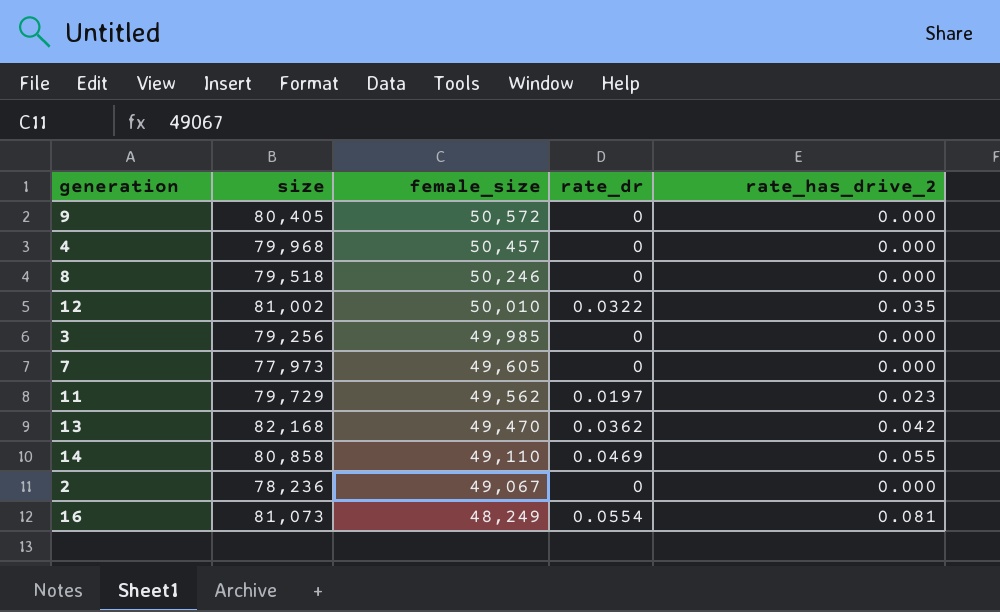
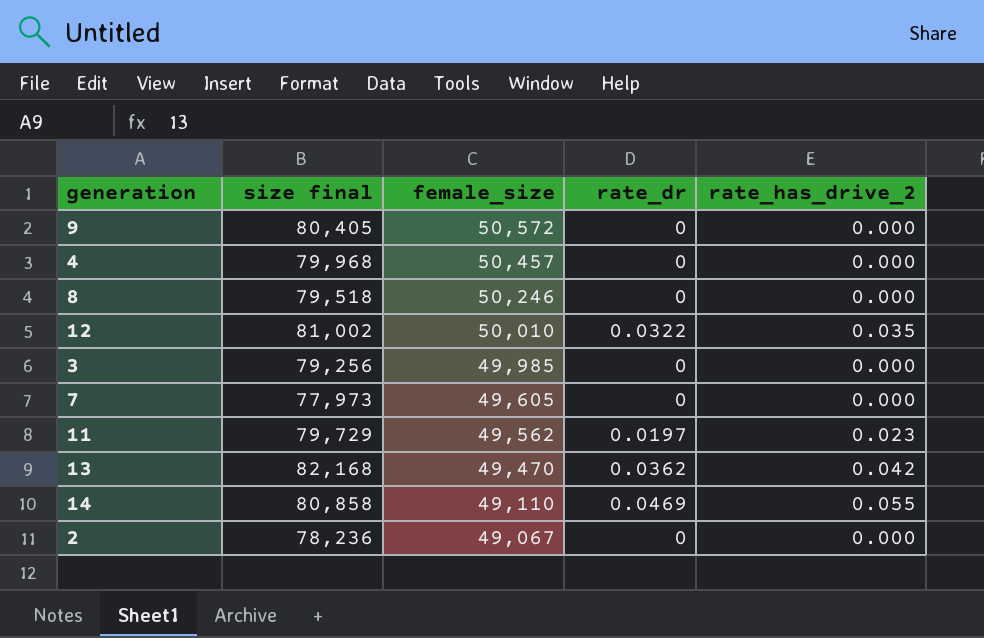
column name: size -> size final
row 16: 81,073 | 48,249 | 0.0554 | 0.081 -> none

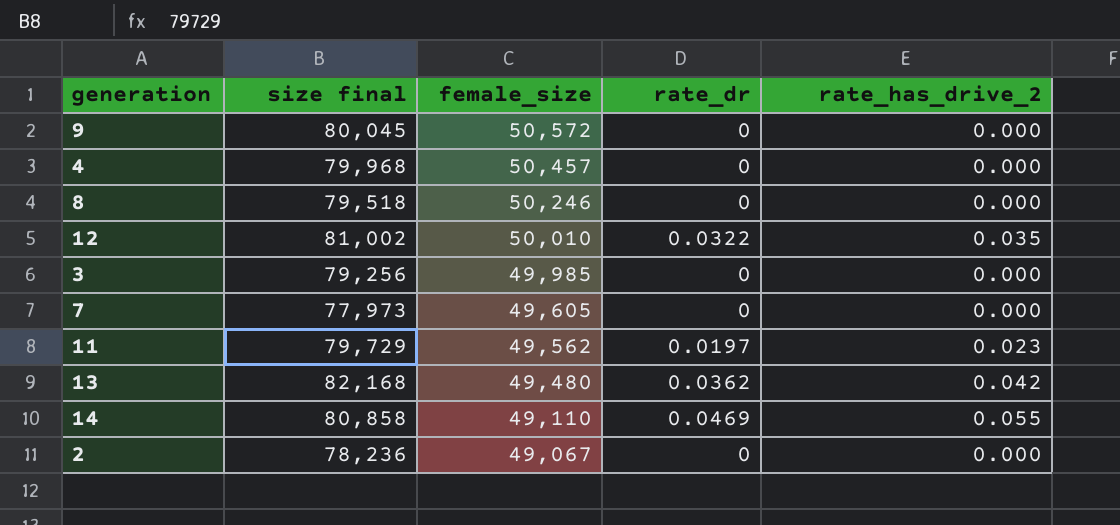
9 | size final: 80,405 -> 80,045
13 | female_size: 49,470 -> 49,480

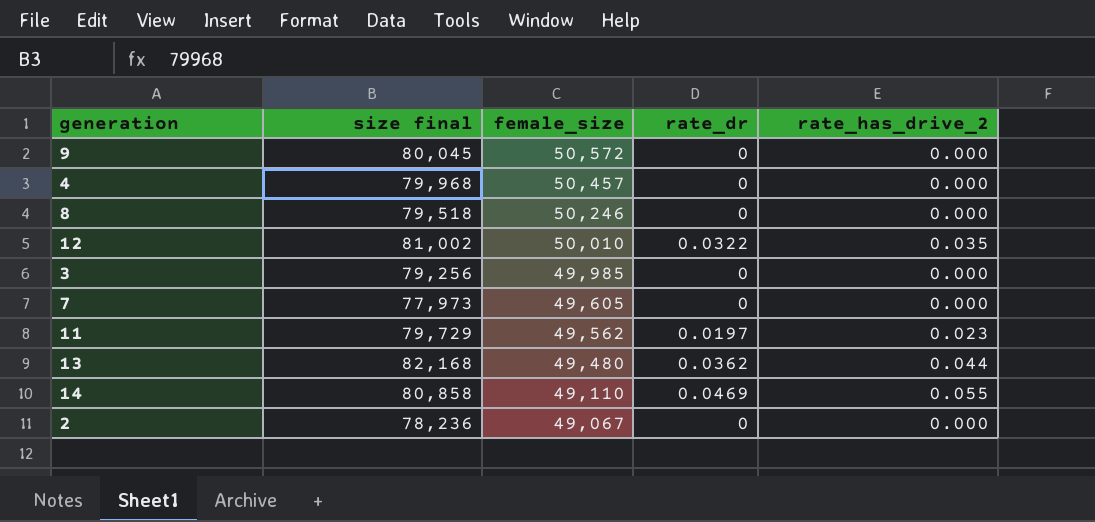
13 | rate_has_drive_2: 0.042 -> 0.044

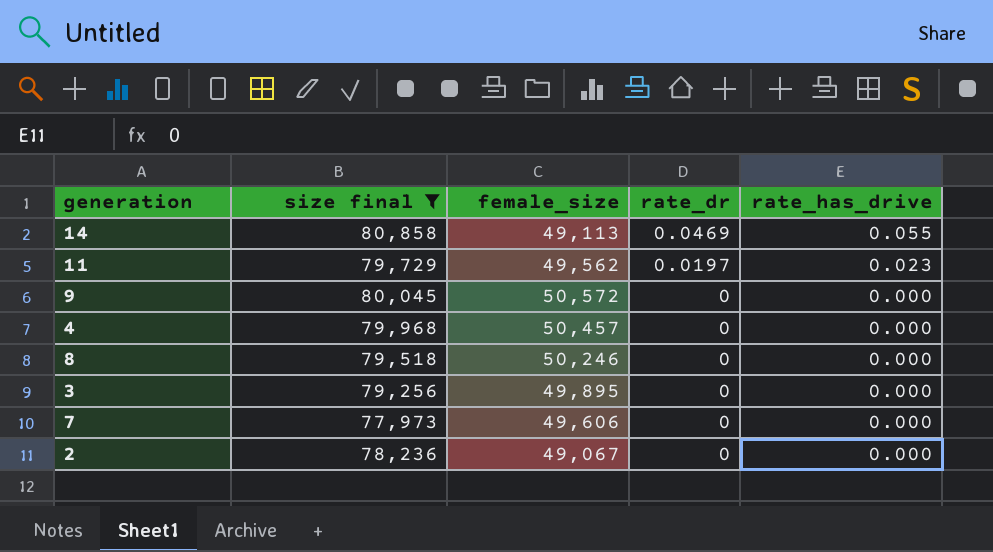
filter: none -> size final <= 80,858
row order: female_size descending -> rate_dr descending
column name: rate_has_drive_2 -> rate_has_drive
14 | female_size: 49,110 -> 49,113
3 | female_size: 49,985 -> 49,895
7 | female_size: 49,605 -> 49,606

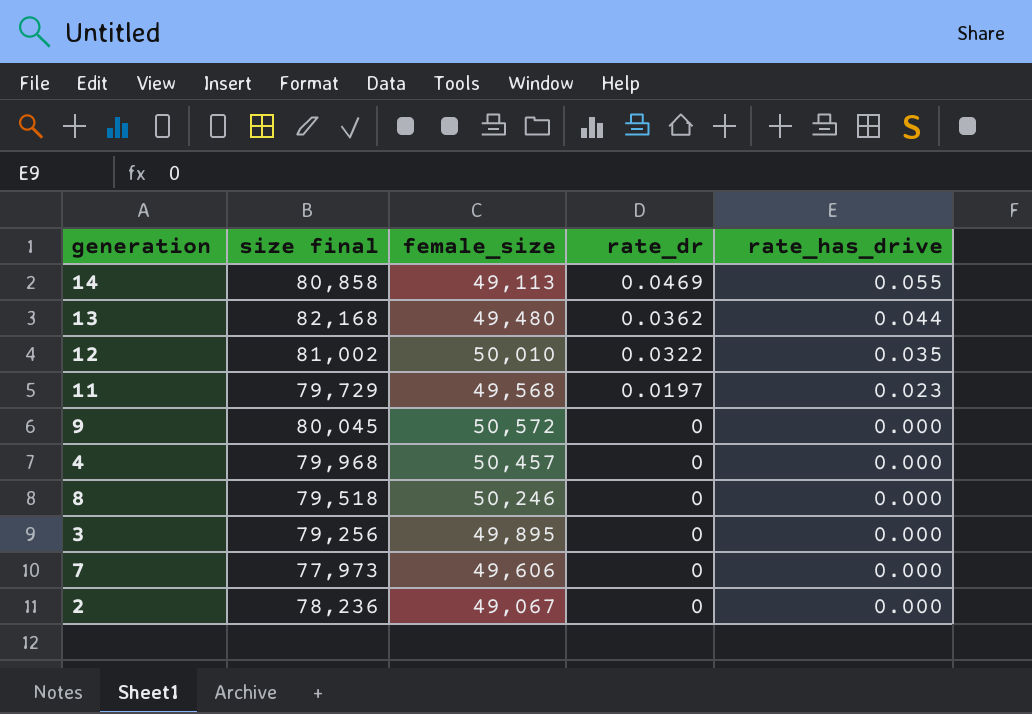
filter: size final <= 80,858 -> none
11 | female_size: 49,562 -> 49,568

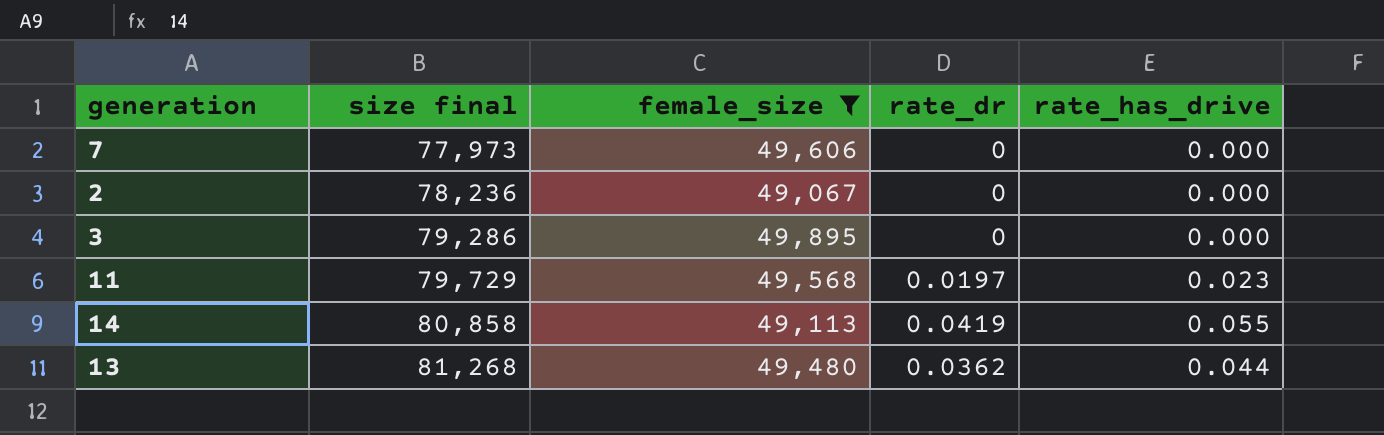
filter: none -> female_size <= 49,895
row order: rate_dr descending -> size final ascending
3 | size final: 79,256 -> 79,286
14 | rate_dr: 0.0469 -> 0.0419
13 | size final: 82,168 -> 81,268

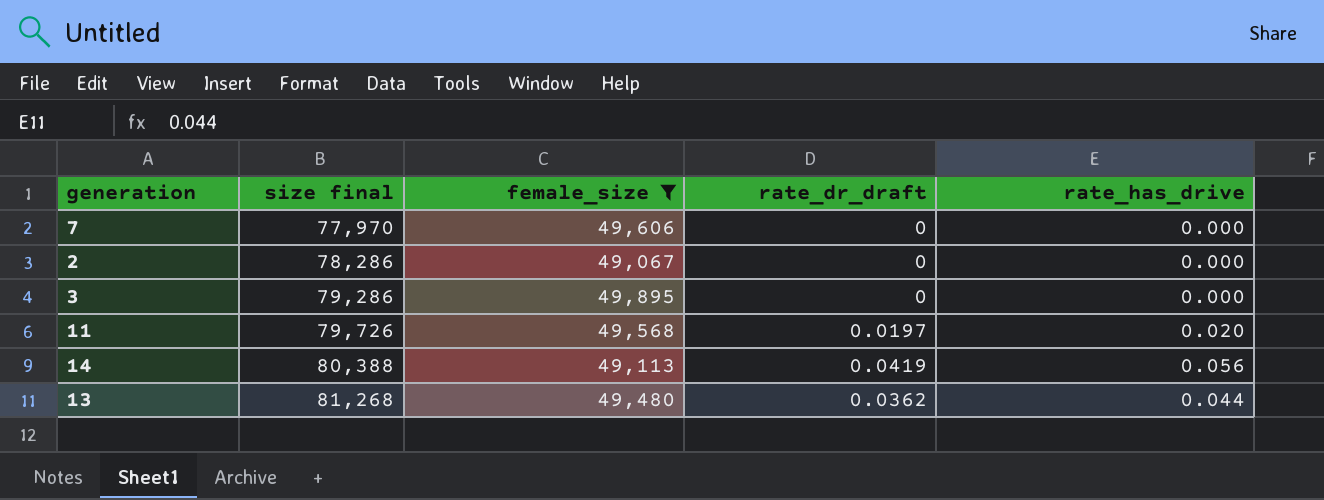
column name: rate_dr -> rate_dr_draft
7 | size final: 77,973 -> 77,970
2 | size final: 78,236 -> 78,286
11 | size final: 79,729 -> 79,726
11 | rate_has_drive: 0.023 -> 0.020
14 | size final: 80,858 -> 80,388
14 | rate_has_drive: 0.055 -> 0.056

